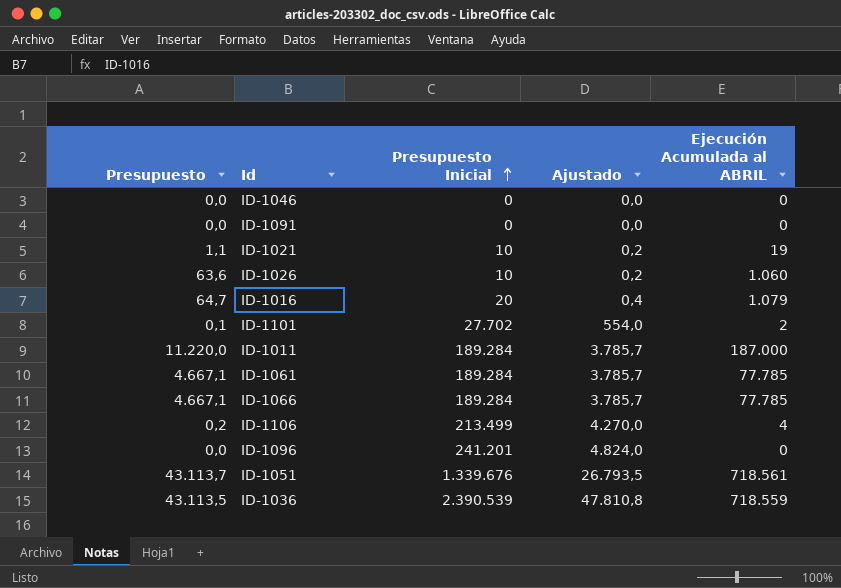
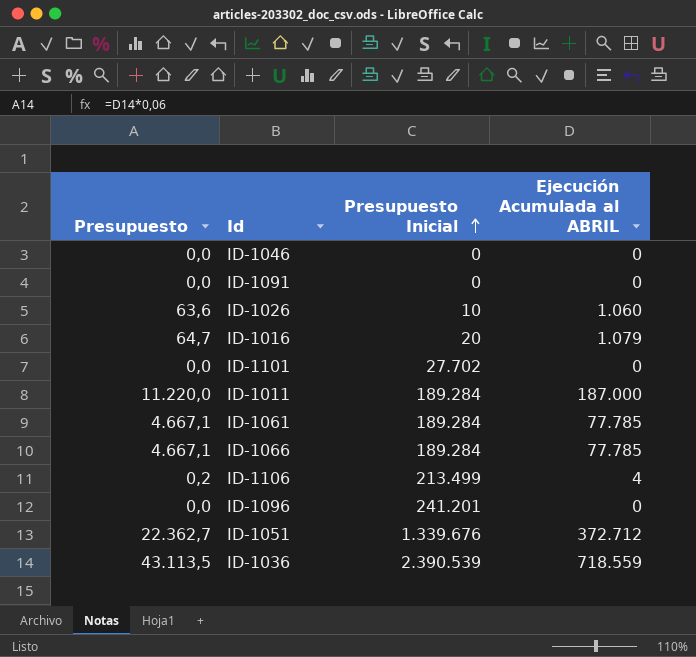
column Ajustado | formula: [Presupuesto Inicial] * 0,02 -> none
row ID-1021: 1,1 | 10 | 0,2 | 19 -> none
ID-1101 | Presupuesto: 0,1 -> 0,0
ID-1101 | Ejecución Acumulada al ABRIL: 2 -> 0
ID-1051 | Presupuesto: 43.113,7 -> 22.362,7
ID-1051 | Ejecución Acumulada al ABRIL: 718.561 -> 372.712

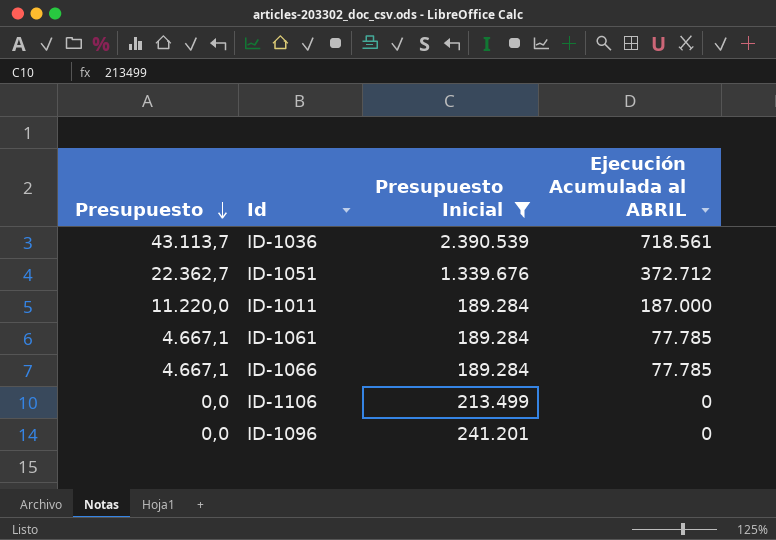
filter: none -> Presupuesto Inicial >= 189.284
row order: Presupuesto Inicial ascending -> Presupuesto descending
ID-1036 | Presupuesto: 43.113,5 -> 43.113,7
ID-1036 | Ejecución Acumulada al ABRIL: 718.559 -> 718.561
ID-1106 | Presupuesto: 0,2 -> 0,0
ID-1106 | Ejecución Acumulada al ABRIL: 4 -> 0

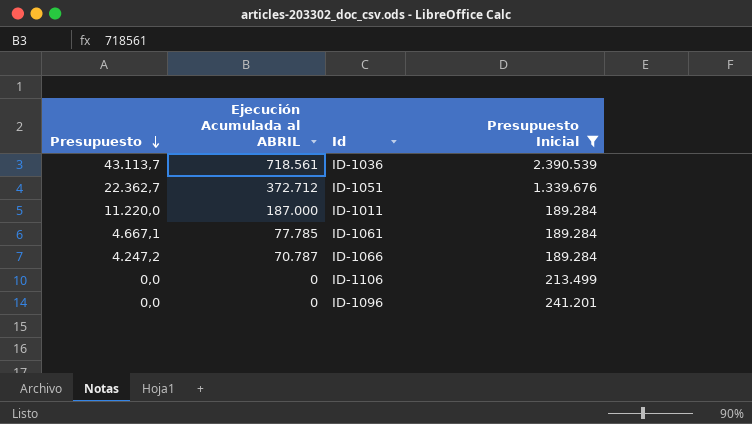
column Ejecución Acumulada al ABRIL | position: 4 -> 2
ID-1066 | Presupuesto: 4.667,1 -> 4.247,2
ID-1066 | Ejecución Acumulada al ABRIL: 77.785 -> 70.787

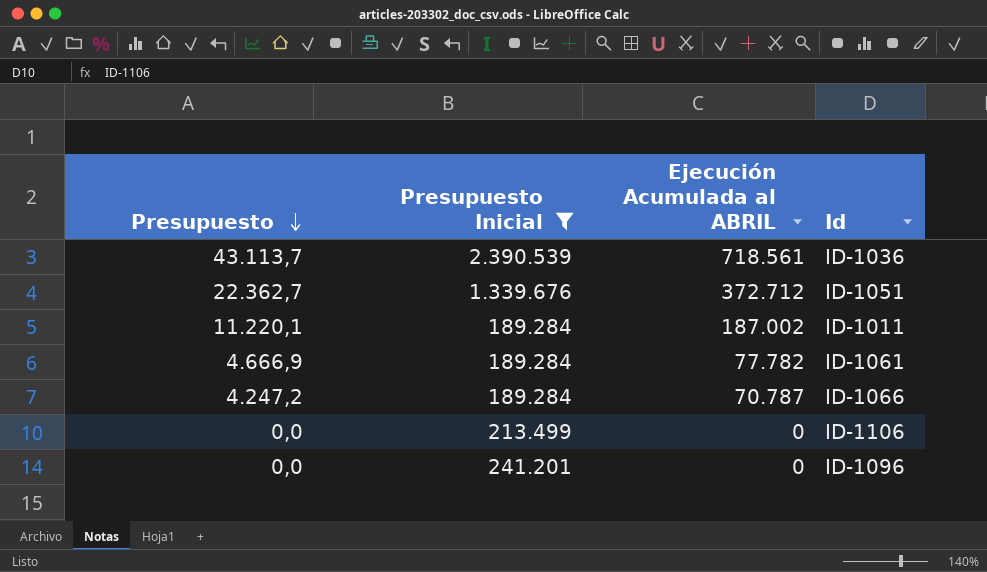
column Presupuesto Inicial | position: 4 -> 2
ID-1011 | Presupuesto: 11.220,0 -> 11.220,1
ID-1011 | Ejecución Acumulada al ABRIL: 187.000 -> 187.002
ID-1061 | Presupuesto: 4.667,1 -> 4.666,9
ID-1061 | Ejecución Acumulada al ABRIL: 77.785 -> 77.782

